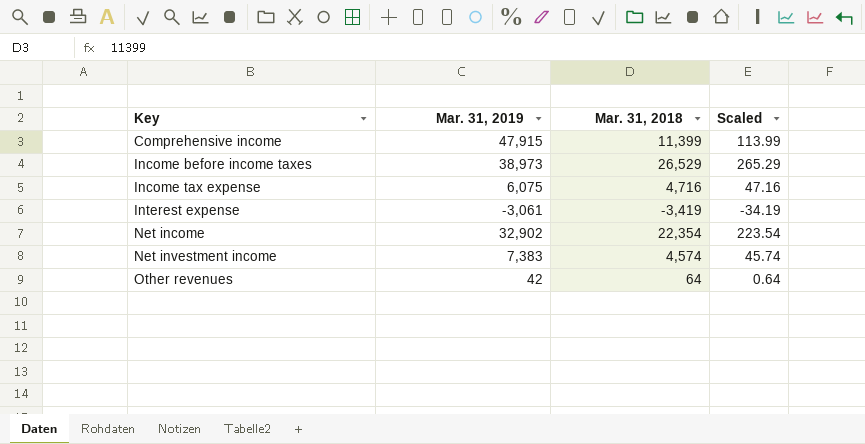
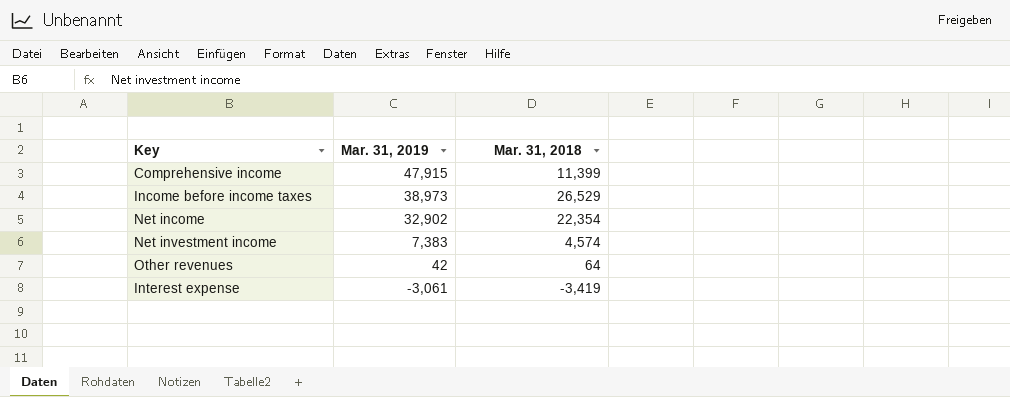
row order: Key ascending -> Mar. 31, 2019 descending
column Scaled | formula: [Mar. 31, 2018] * 0.01 -> none
row Income tax expense: 6,075 | 4,716 | 47.16 -> none

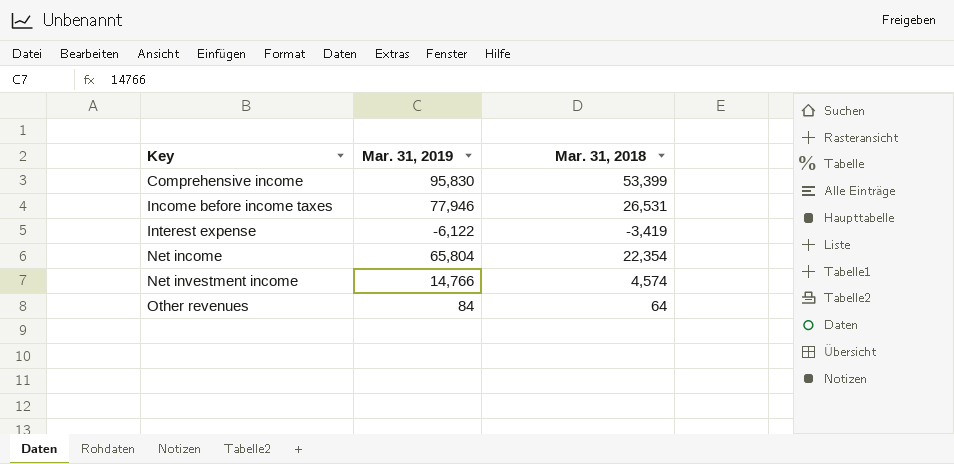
row order: Mar. 31, 2019 descending -> Key ascending
Comprehensive income | Mar. 31, 2019: 47,915 -> 95,830
Comprehensive income | Mar. 31, 2018: 11,399 -> 53,399
Income before income taxes | Mar. 31, 2019: 38,973 -> 77,946
Income before income taxes | Mar. 31, 2018: 26,529 -> 26,531
Interest expense | Mar. 31, 2019: -3,061 -> -6,122
Net income | Mar. 31, 2019: 32,902 -> 65,804
Net investment income | Mar. 31, 2019: 7,383 -> 14,766
Other revenues | Mar. 31, 2019: 42 -> 84

